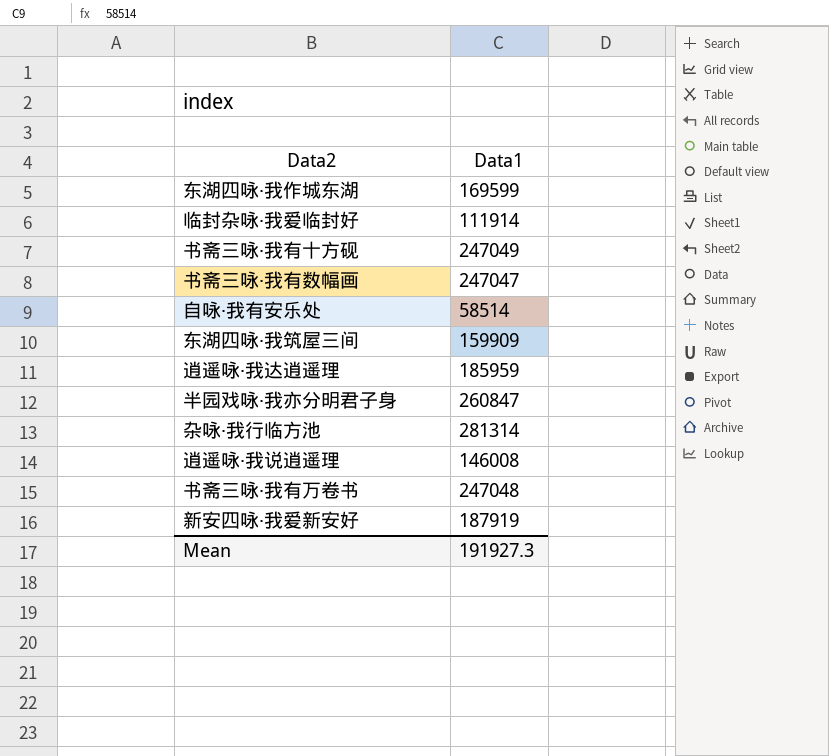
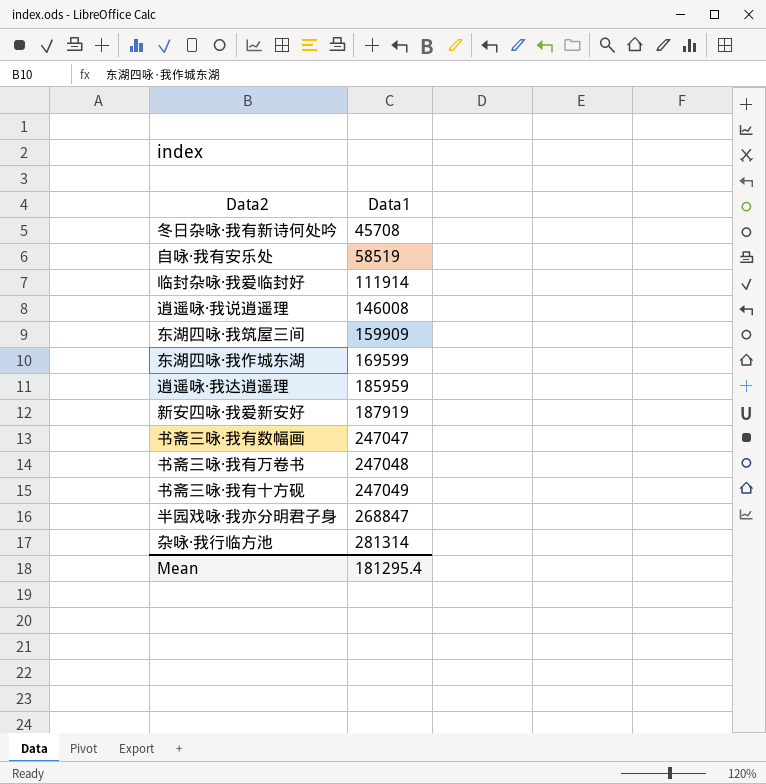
row order: none -> Data1 ascending
row 冬日杂咏·我有新诗何处吟: none -> 45708
自咏·我有安乐处 | Data1: 58514 -> 58519
半园戏咏·我亦分明君子身 | Data1: 260847 -> 268847
Mean | Data1: 191927.3 -> 181295.4

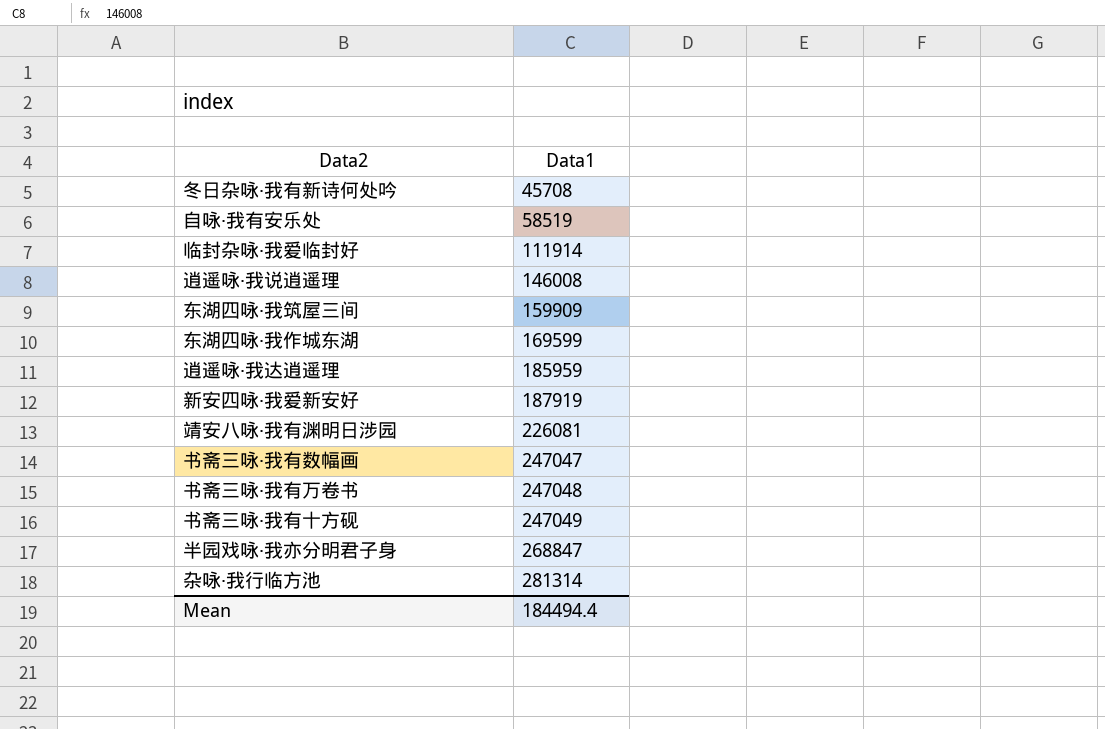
row 靖安八咏·我有渊明日涉园: none -> 226081
Mean | Data1: 181295.4 -> 184494.4

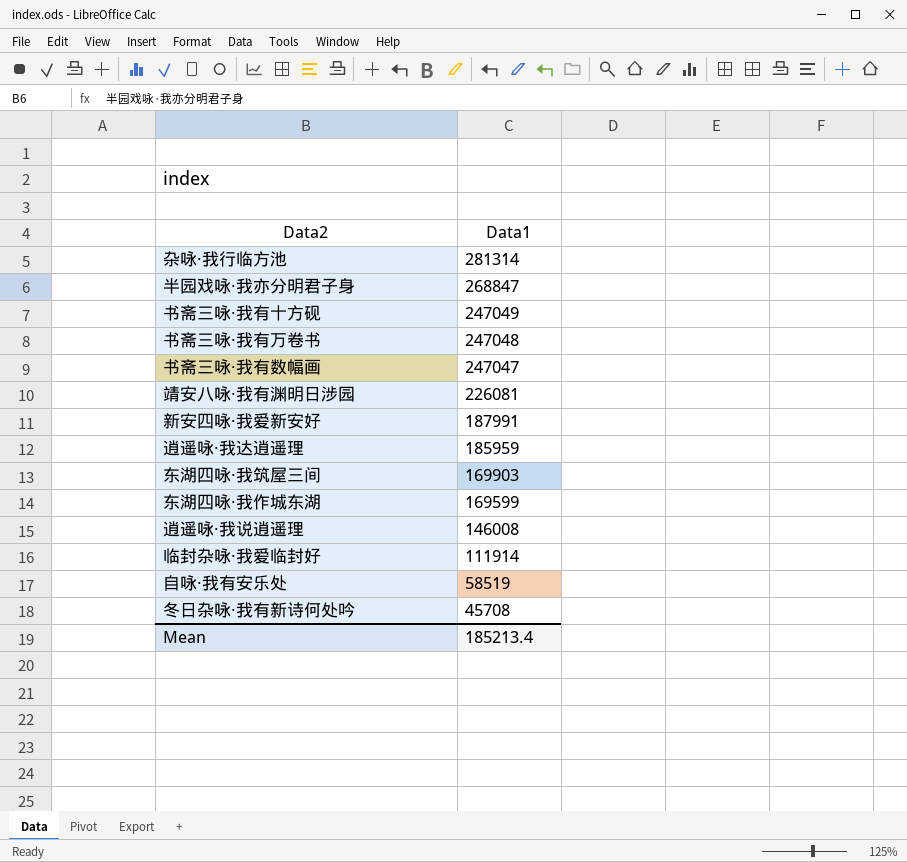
row order: Data1 ascending -> Data1 descending
新安四咏·我爱新安好 | Data1: 187919 -> 187991
东湖四咏·我筑屋三间 | Data1: 159909 -> 169903
Mean | Data1: 184494.4 -> 185213.4

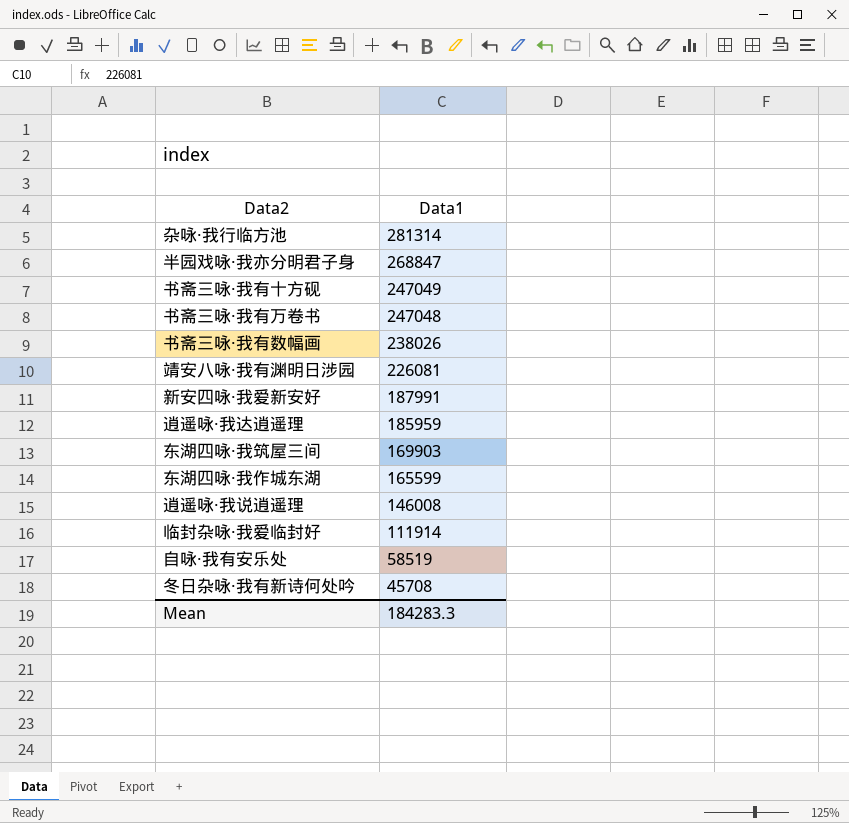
书斋三咏·我有数幅画 | Data1: 247047 -> 238026
东湖四咏·我作城东湖 | Data1: 169599 -> 165599
Mean | Data1: 185213.4 -> 184283.3

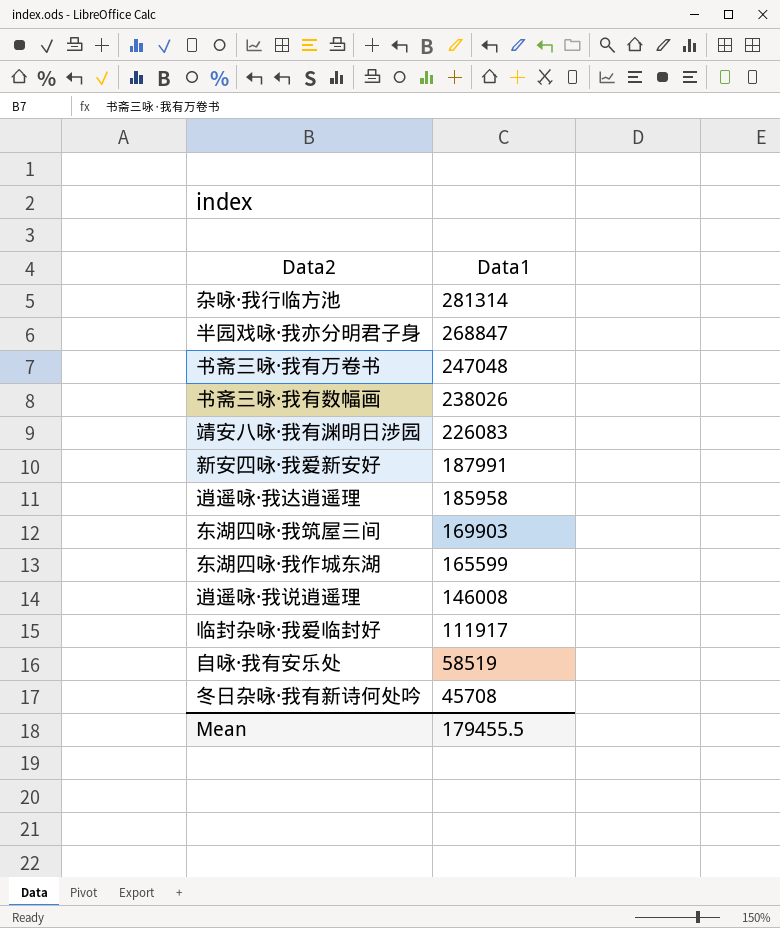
row 书斋三咏·我有十方砚: 247049 -> none
靖安八咏·我有渊明日涉园 | Data1: 226081 -> 226083
逍遥咏·我达逍遥理 | Data1: 185959 -> 185958
临封杂咏·我爱临封好 | Data1: 111914 -> 111917
Mean | Data1: 184283.3 -> 179455.5

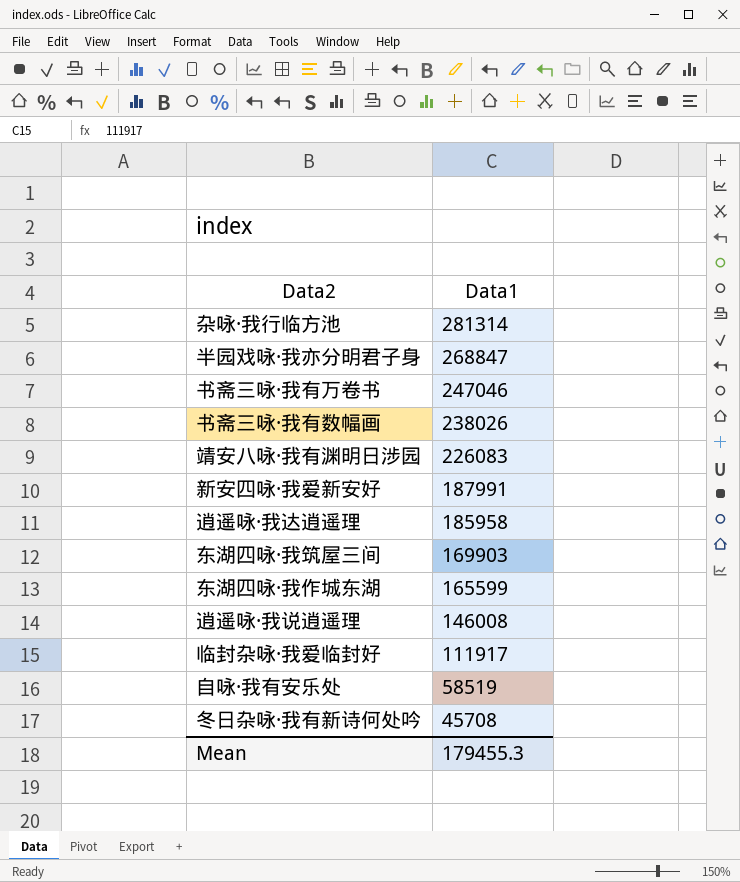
书斋三咏·我有万卷书 | Data1: 247048 -> 247046
Mean | Data1: 179455.5 -> 179455.3

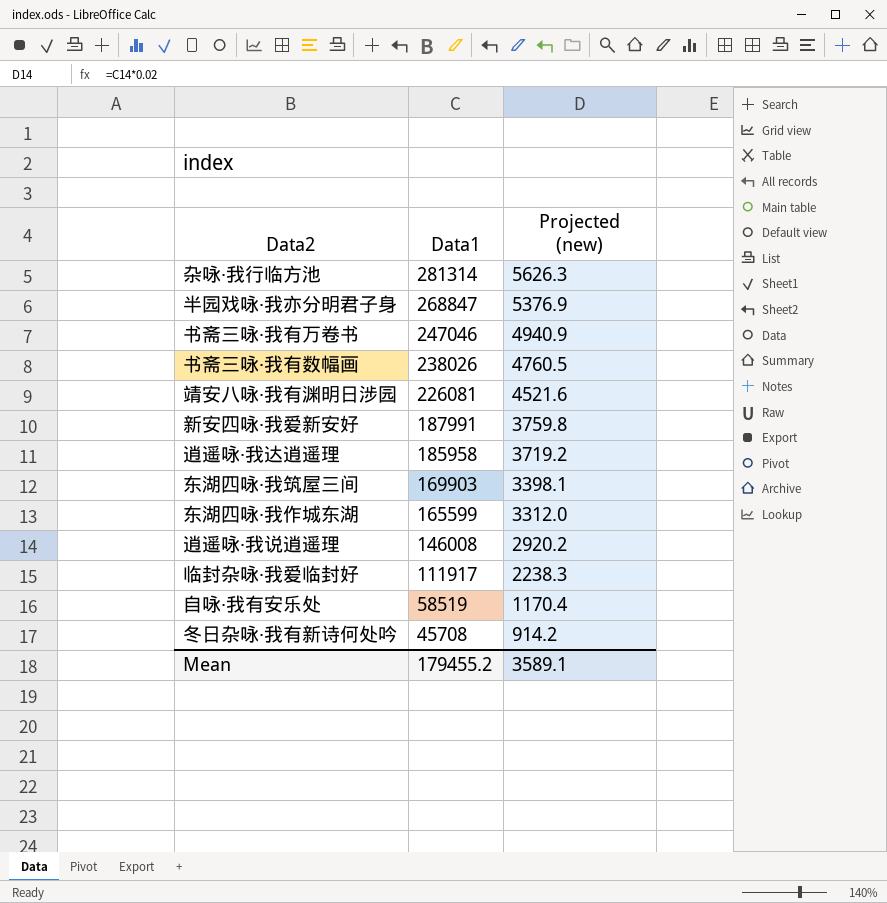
column Projected (new) | formula: none -> [Data1] * 0.02
靖安八咏·我有渊明日涉园 | Data1: 226083 -> 226081
Mean | Data1: 179455.3 -> 179455.2

